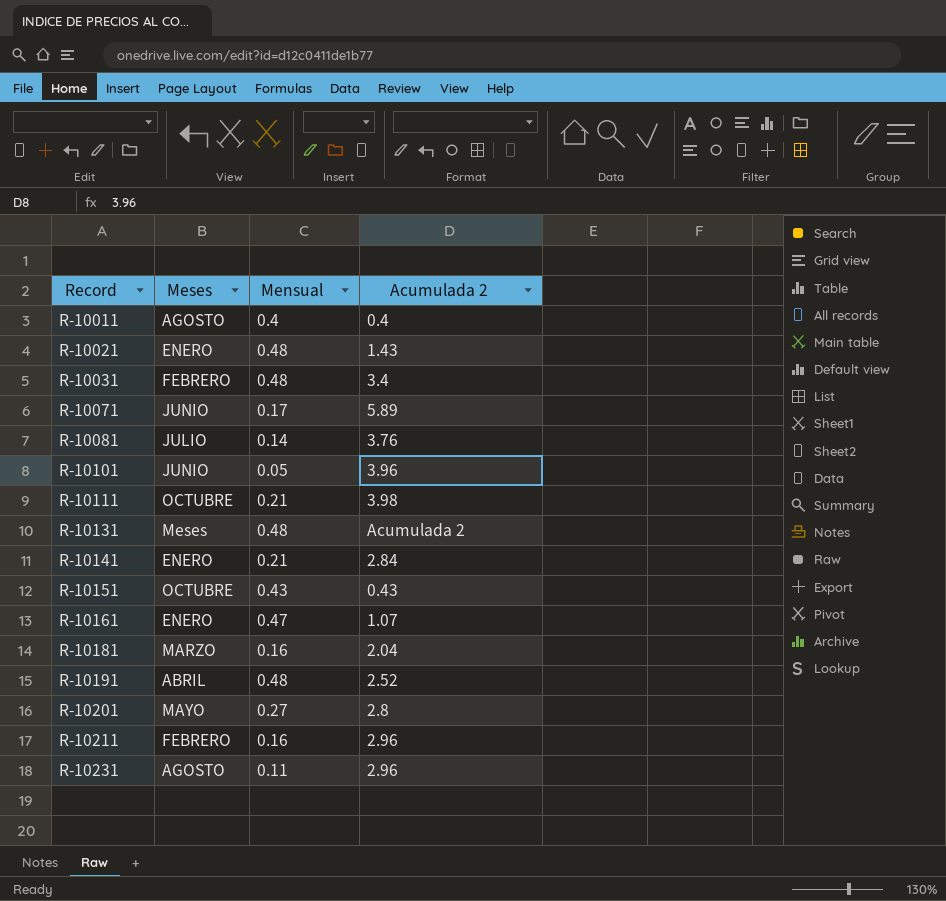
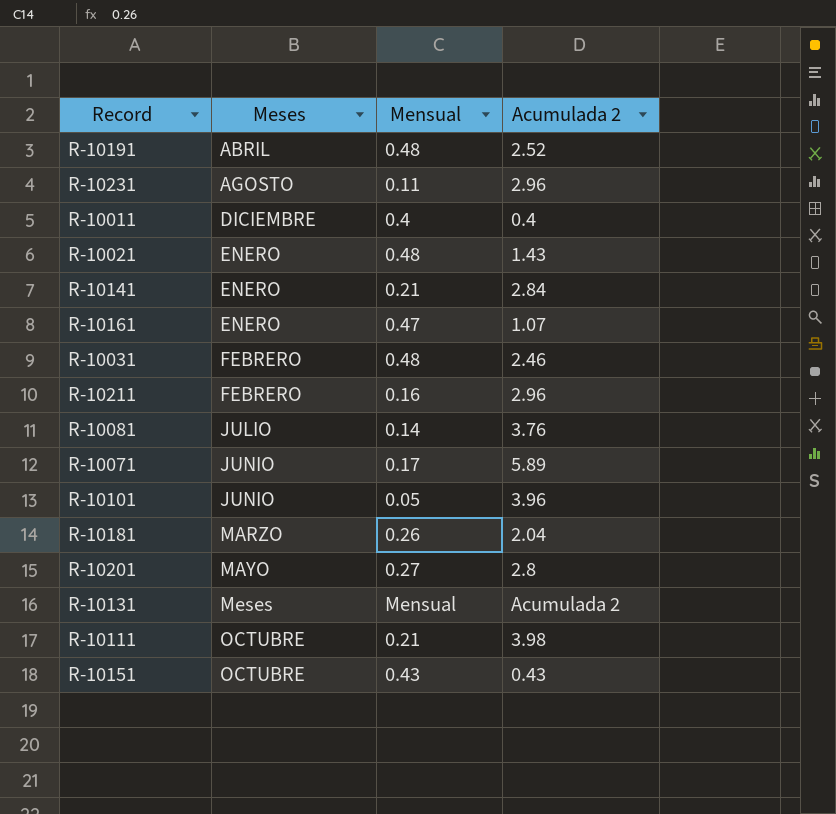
row order: Record ascending -> Meses ascending
R-10011 | Meses: AGOSTO -> DICIEMBRE
R-10031 | Acumulada 2: 3.4 -> 2.46
R-10181 | Mensual: 0.16 -> 0.26
R-10131 | Mensual: 0.48 -> Mensual

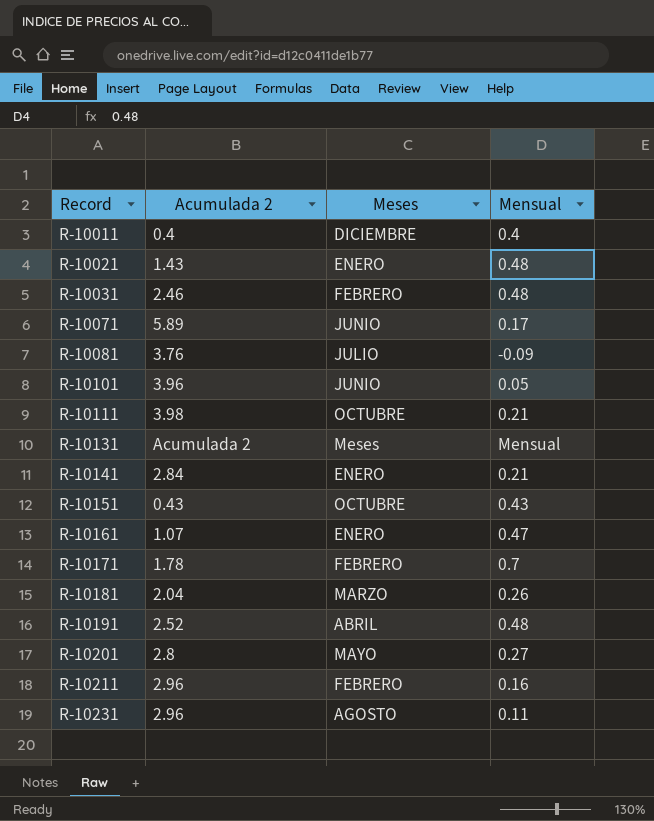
row order: Meses ascending -> Record ascending
column Acumulada 2 | position: 4 -> 2
R-10081 | Mensual: 0.14 -> -0.09
row R-10171: none -> 1.78 | FEBRERO | 0.7

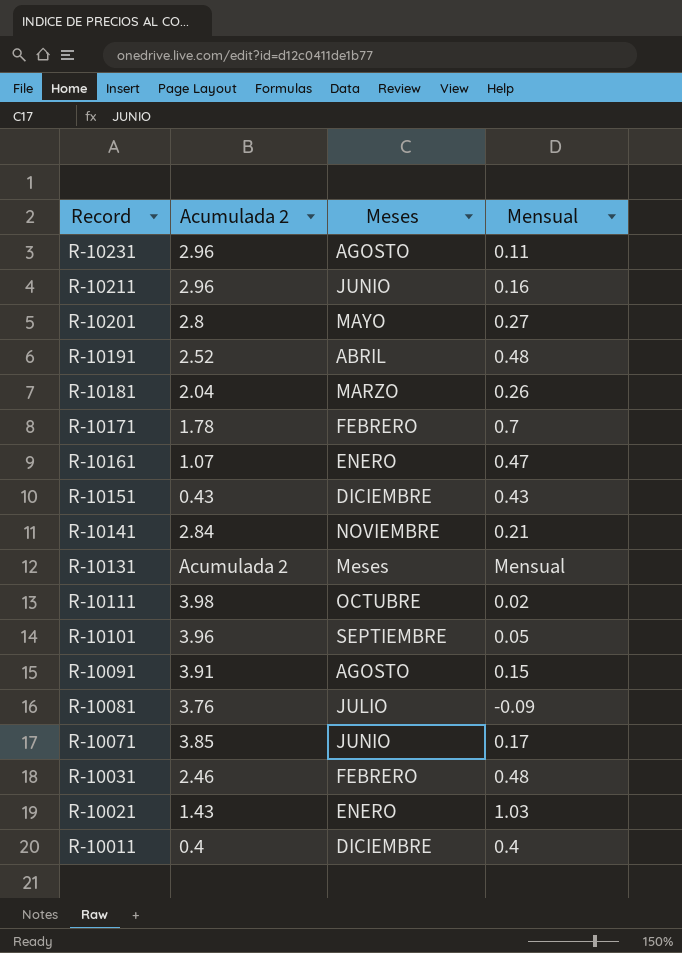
row order: Record ascending -> Record descending
R-10211 | Meses: FEBRERO -> JUNIO
R-10151 | Meses: OCTUBRE -> DICIEMBRE
R-10141 | Meses: ENERO -> NOVIEMBRE
R-10111 | Mensual: 0.21 -> 0.02
R-10101 | Meses: JUNIO -> SEPTIEMBRE
row R-10091: none -> 3.91 | AGOSTO | 0.15
R-10071 | Acumulada 2: 5.89 -> 3.85
R-10021 | Mensual: 0.48 -> 1.03

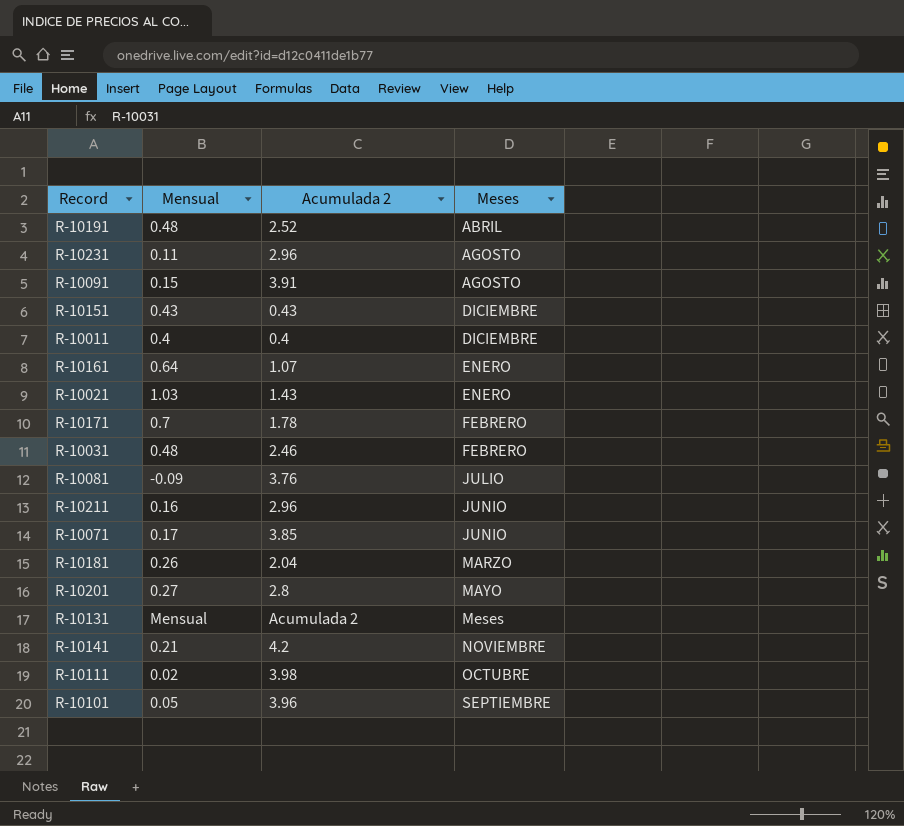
row order: Record descending -> Meses ascending
column Mensual | position: 4 -> 2
R-10161 | Mensual: 0.47 -> 0.64
R-10141 | Acumulada 2: 2.84 -> 4.2

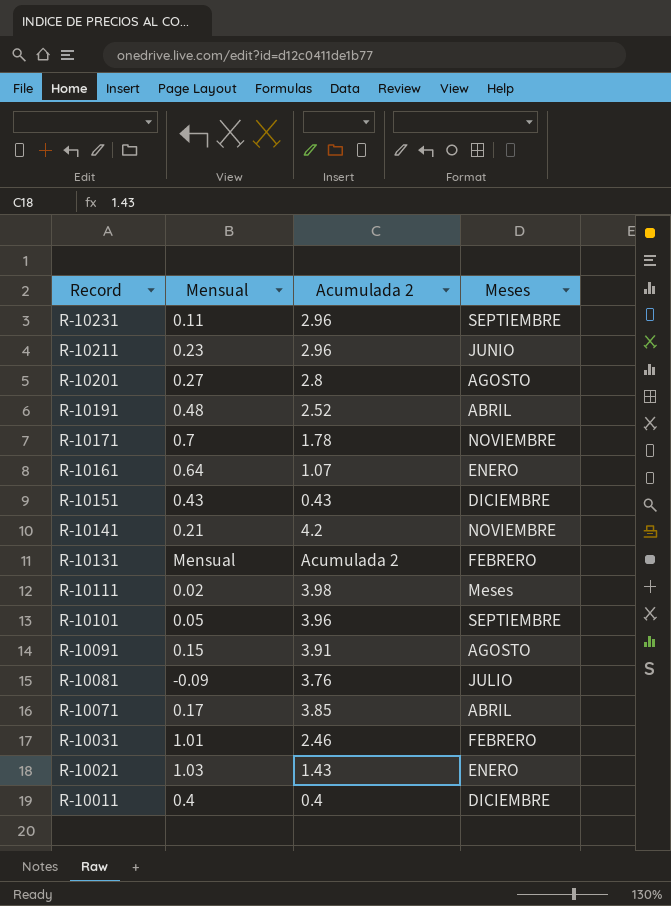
row order: Meses ascending -> Record descending
row R-10181: 0.26 | 2.04 | MARZO -> none
R-10231 | Meses: AGOSTO -> SEPTIEMBRE
R-10211 | Mensual: 0.16 -> 0.23
R-10201 | Meses: MAYO -> AGOSTO
R-10171 | Meses: FEBRERO -> NOVIEMBRE
R-10131 | Meses: Meses -> FEBRERO
R-10111 | Meses: OCTUBRE -> Meses
R-10071 | Meses: JUNIO -> ABRIL
R-10031 | Mensual: 0.48 -> 1.01

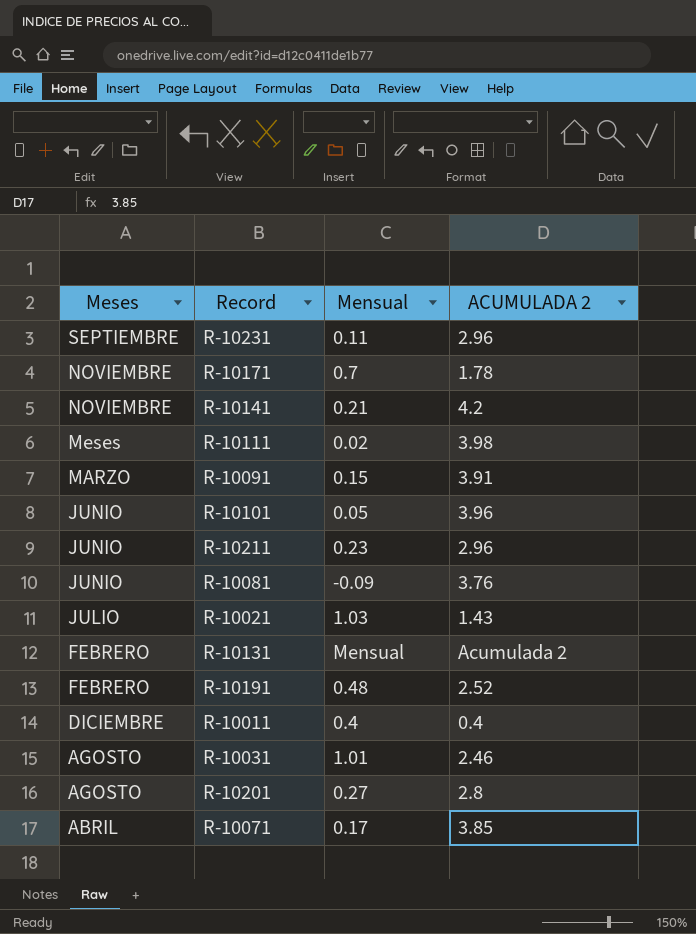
row order: Record descending -> Meses descending
column Meses | position: 4 -> 1
column name: Acumulada 2 -> ACUMULADA 2
row R-10161: 0.64 | 1.07 | ENERO -> none
row R-10151: 0.43 | 0.43 | DICIEMBRE -> none
R-10091 | Meses: AGOSTO -> MARZO
R-10101 | Meses: SEPTIEMBRE -> JUNIO
R-10081 | Meses: JULIO -> JUNIO
R-10021 | Meses: ENERO -> JULIO
R-10191 | Meses: ABRIL -> FEBRERO
R-10031 | Meses: FEBRERO -> AGOSTO

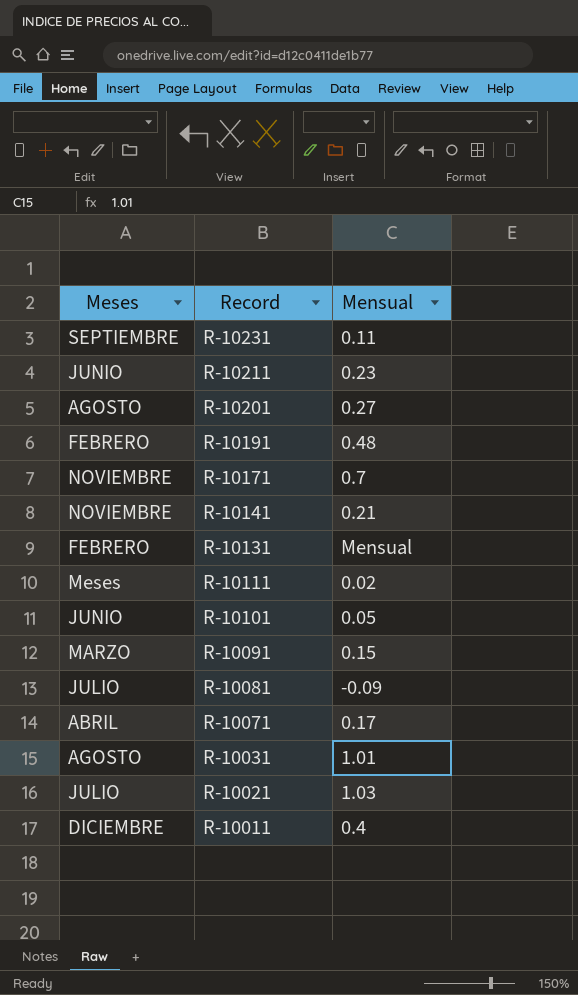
row order: Meses descending -> Record descending
column ACUMULADA 2 | position: 4 -> none
R-10081 | Meses: JUNIO -> JULIO

